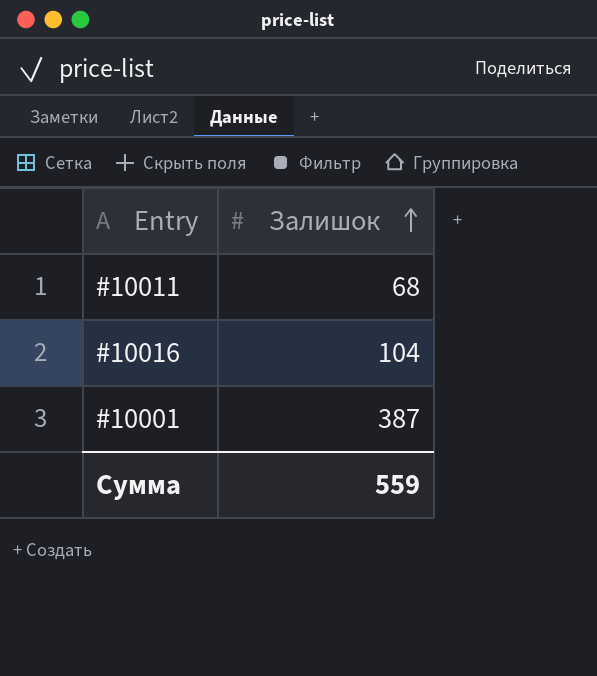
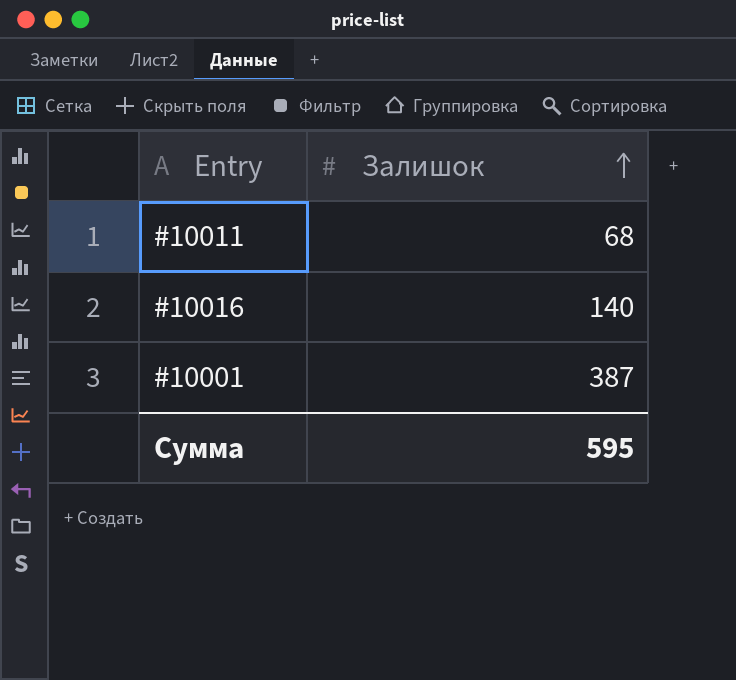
#10016 | Залишок: 104 -> 140
Сумма | Залишок: 559 -> 595

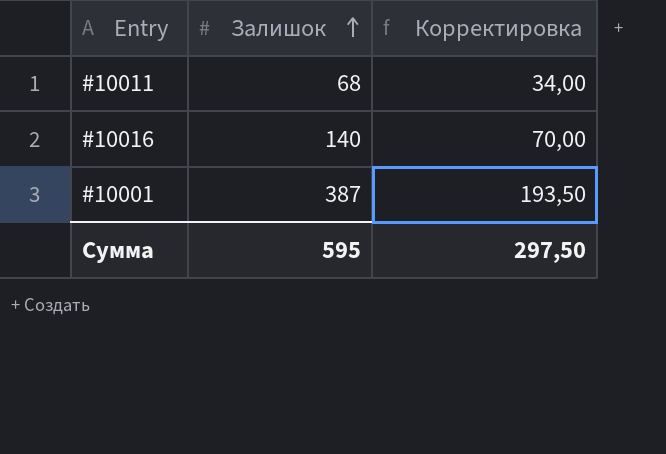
column Корректировка | formula: none -> [Залишок] * 0,5

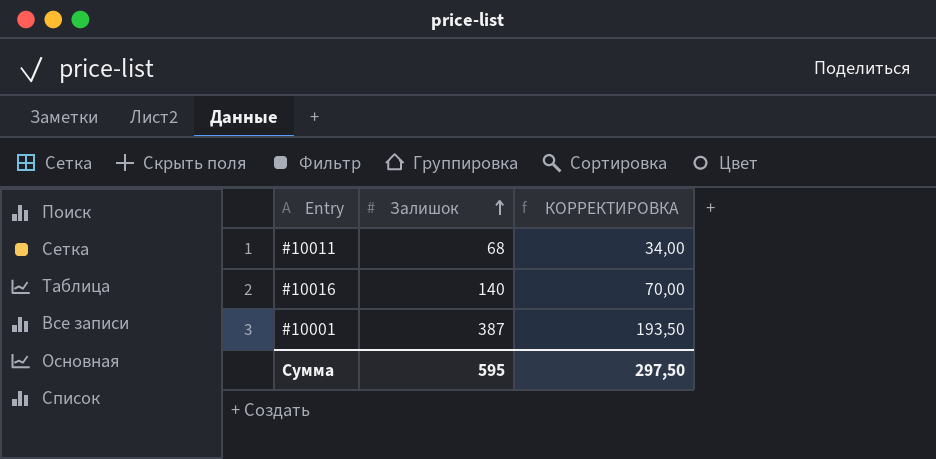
column name: Корректировка -> КОРРЕКТИРОВКА

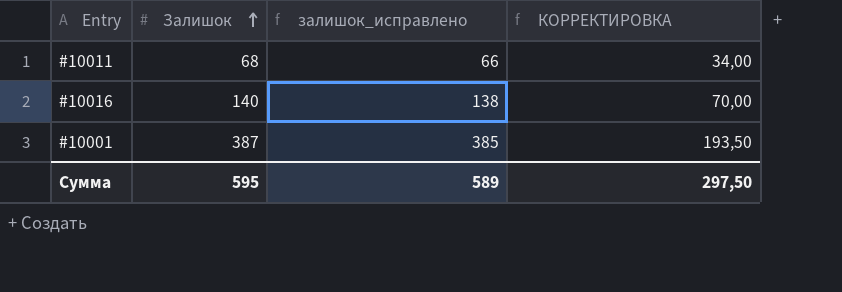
column залишок_исправлено | formula: none -> [Залишок] - 2

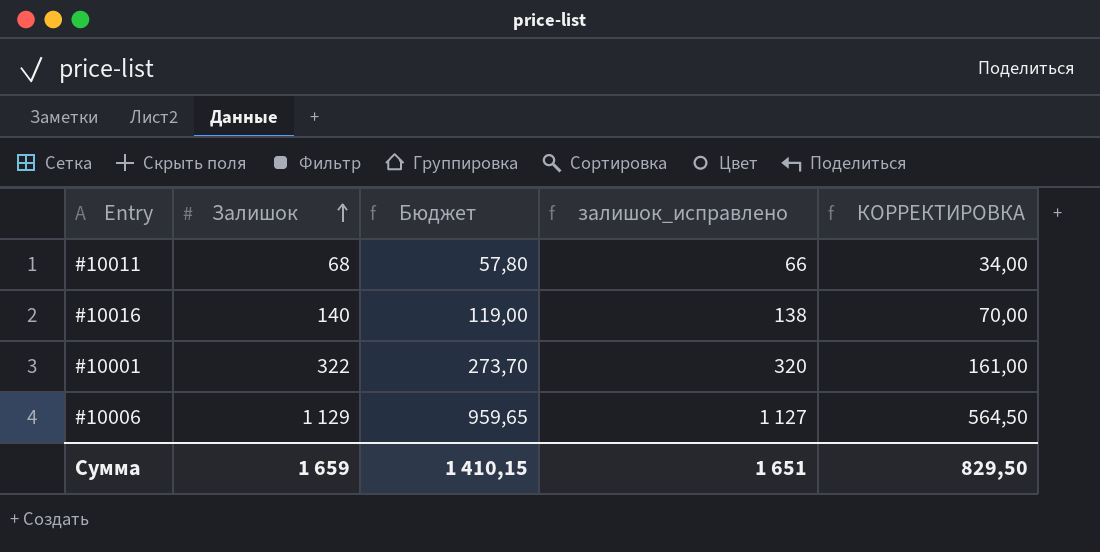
column Бюджет | formula: none -> [Залишок] * 0,85
#10001 | Залишок: 387 -> 322
#10001 | залишок_исправлено: 385 -> 320
#10001 | КОРРЕКТИРОВКА: 193,50 -> 161,00
row #10006: none -> 1 129 | 959,65 | 1 127 | 564,50
Сумма | Залишок: 595 -> 1 659
Сумма | залишок_исправлено: 589 -> 1 651
Сумма | КОРРЕКТИРОВКА: 297,50 -> 829,50

